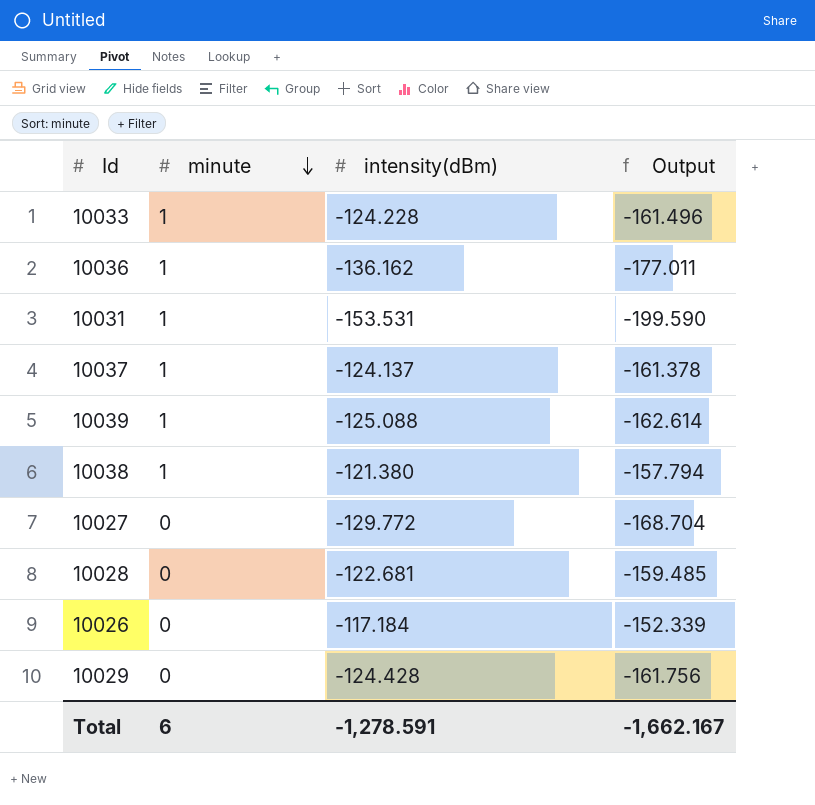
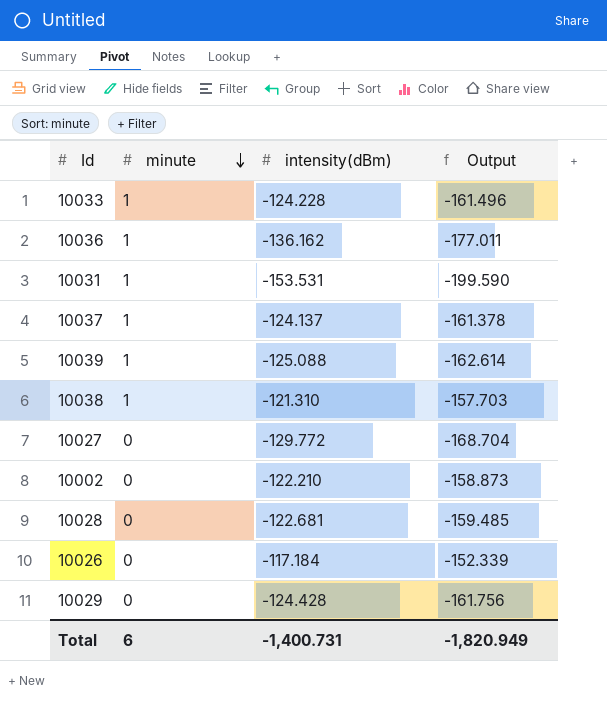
10038 | intensity(dBm): -121.380 -> -121.310
10038 | Output: -157.794 -> -157.703
row 10002: none -> 0 | -122.210 | -158.873
Total | intensity(dBm): -1,278.591 -> -1,400.731
Total | Output: -1,662.167 -> -1,820.949

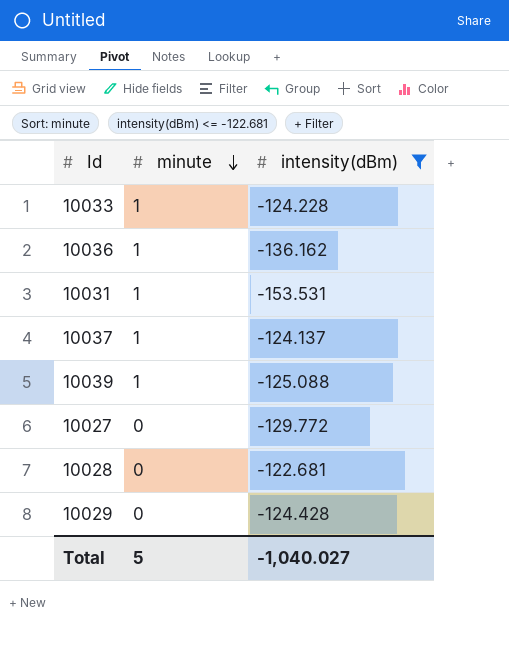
filter: none -> intensity(dBm) <= -122.681
column Output | formula: [intensity(dBm)] * 1.3 -> none
Total | minute: 6 -> 5
Total | intensity(dBm): -1,400.731 -> -1,040.027

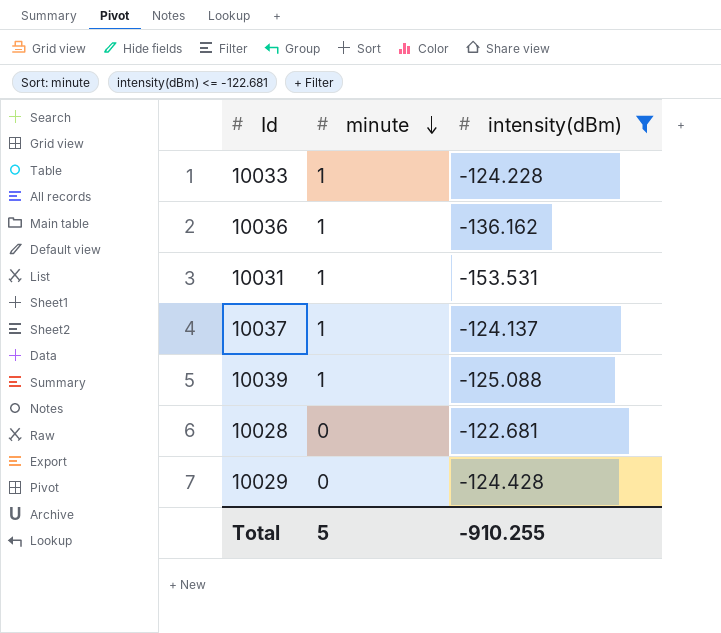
row 10027: 0 | -129.772 -> none
Total | intensity(dBm): -1,040.027 -> -910.255

